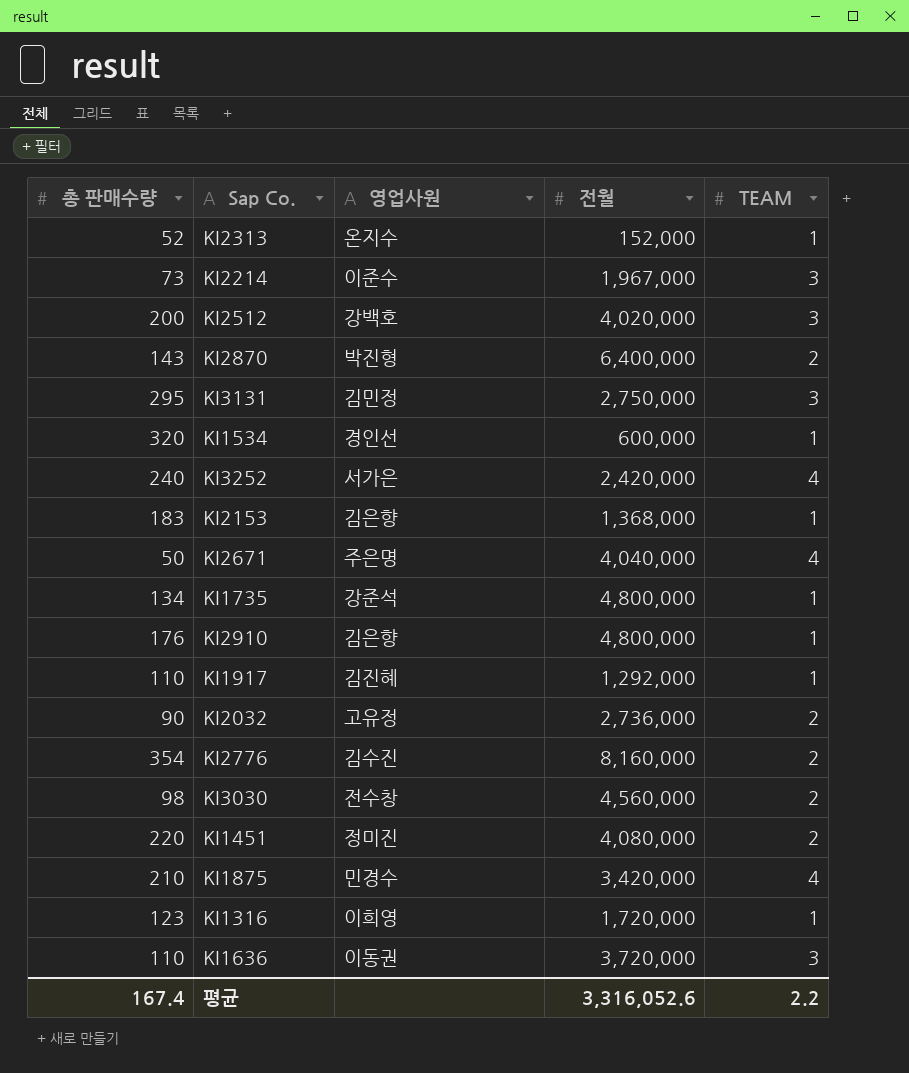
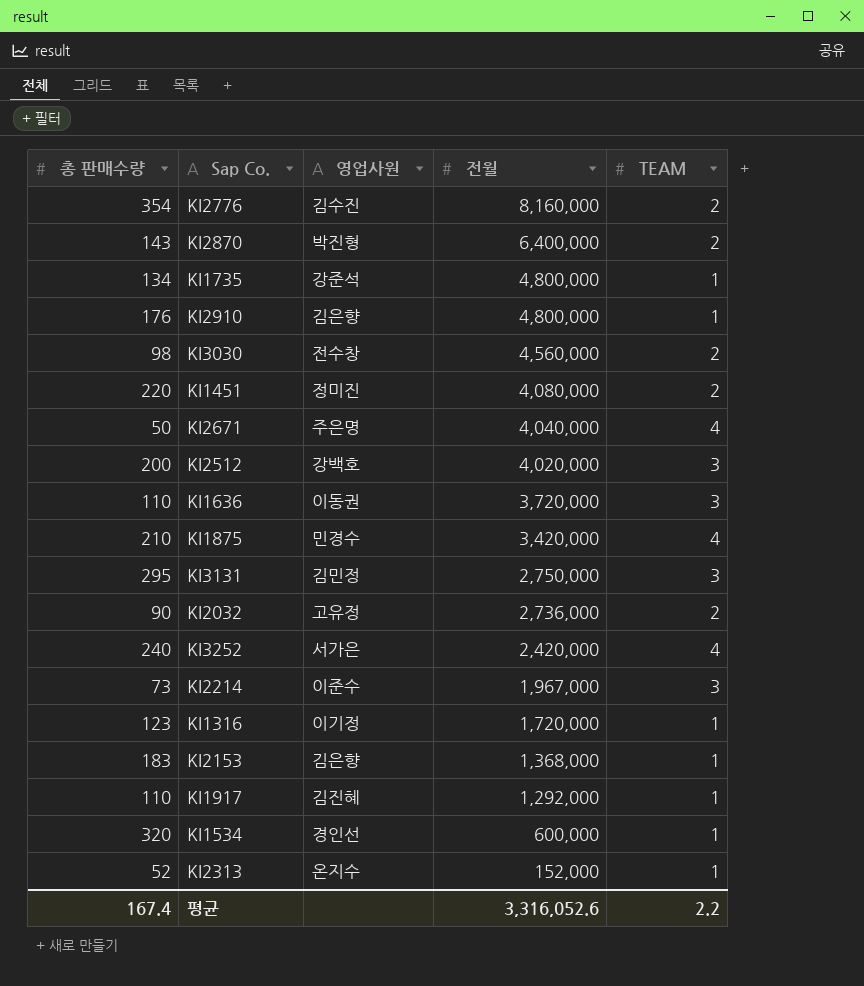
row order: none -> 전월 descending
KI1316 | 영업사원: 이희영 -> 이기정

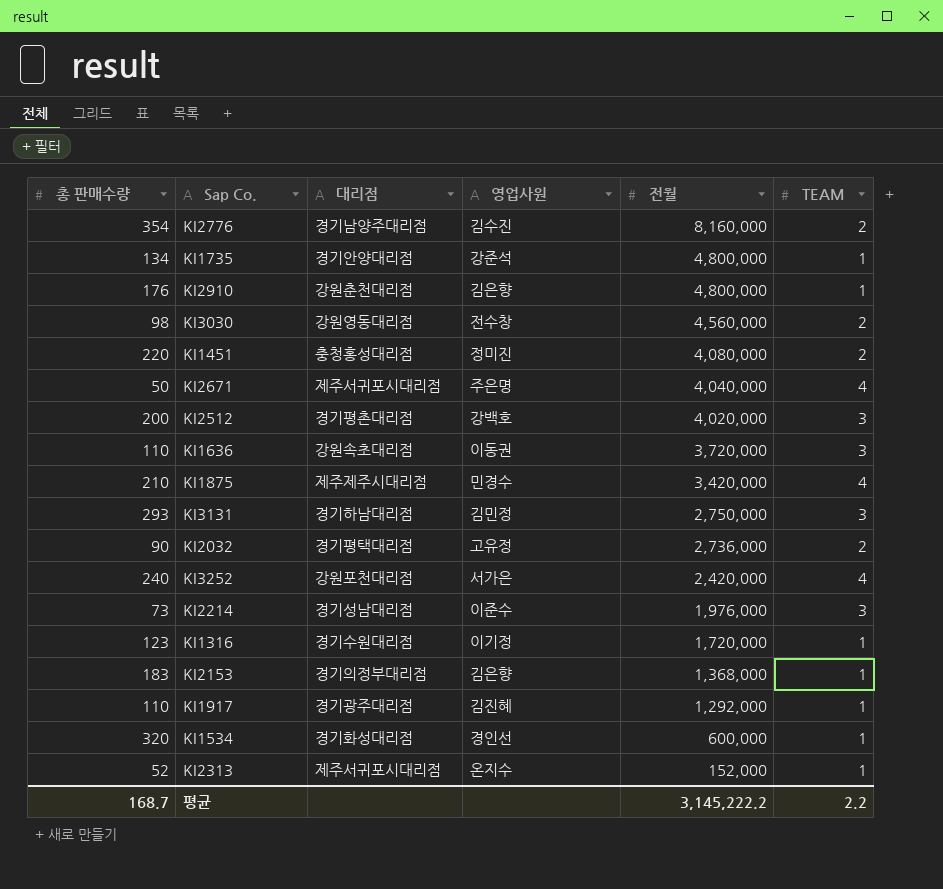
column 대리점 | position: none -> 3
row KI2870: 143 | 박진형 | 6,400,000 | 2 -> none
KI3131 | 총 판매수량: 295 -> 293
KI2214 | 전월: 1,967,000 -> 1,976,000
평균 | 총 판매수량: 167.4 -> 168.7
평균 | 전월: 3,316,052.6 -> 3,145,222.2

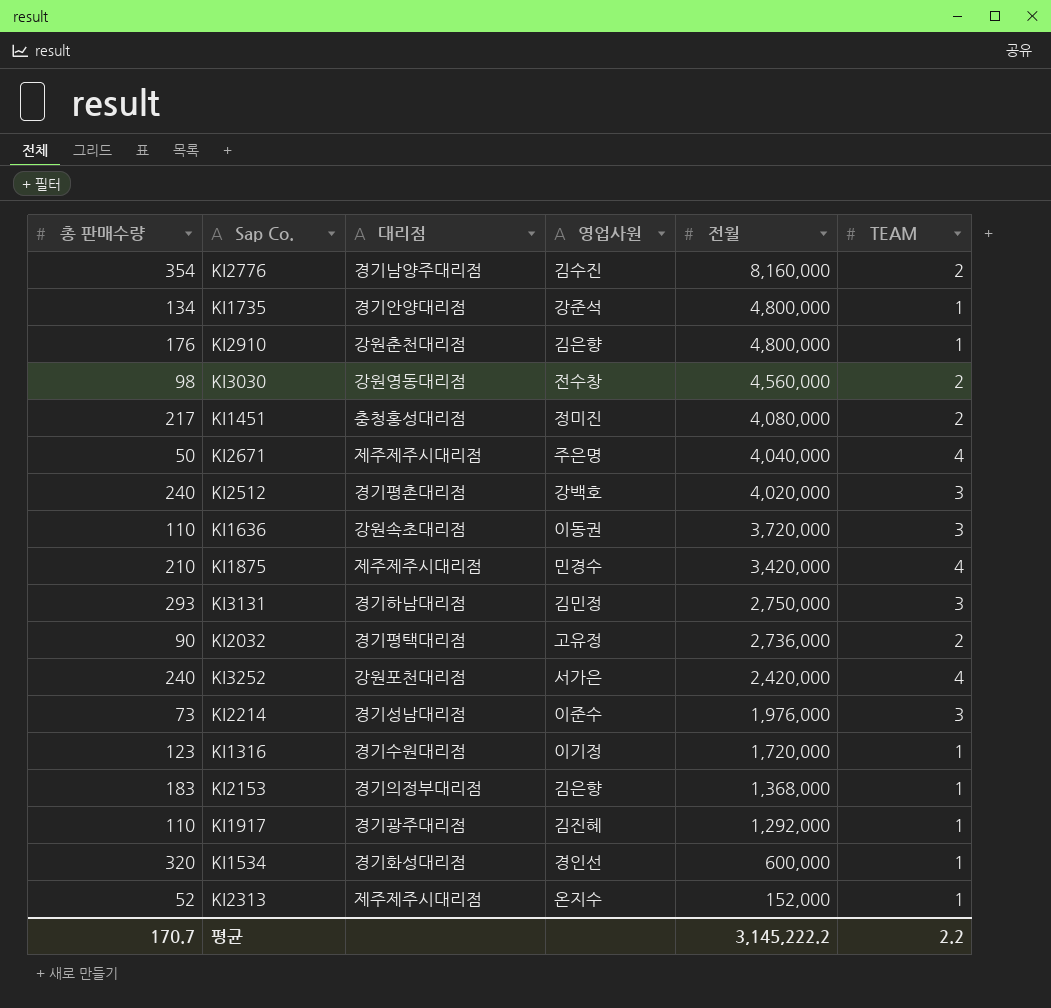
KI1451 | 총 판매수량: 220 -> 217
KI2671 | 대리점: 제주서귀포시대리점 -> 제주제주시대리점
KI2512 | 총 판매수량: 200 -> 240
KI2313 | 대리점: 제주서귀포시대리점 -> 제주제주시대리점
평균 | 총 판매수량: 168.7 -> 170.7

